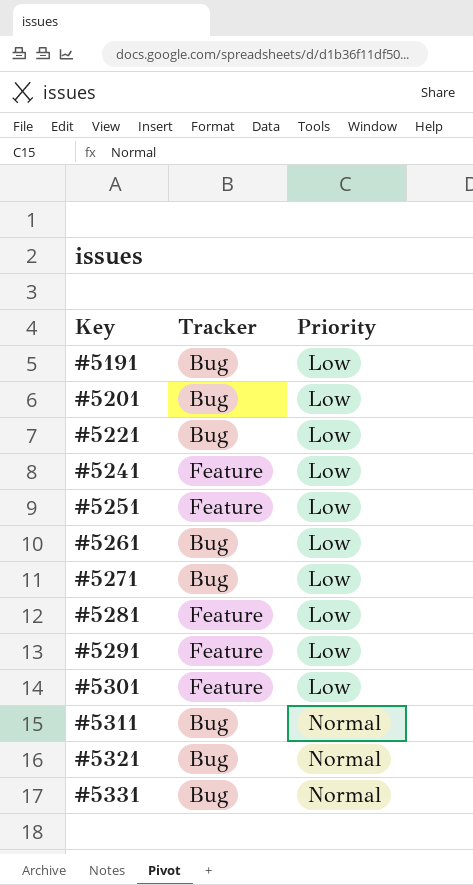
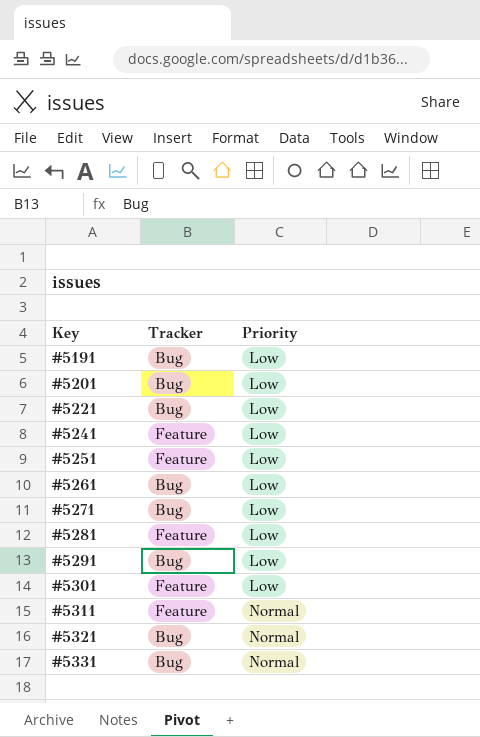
#5291 | Tracker: Feature -> Bug
#5311 | Tracker: Bug -> Feature

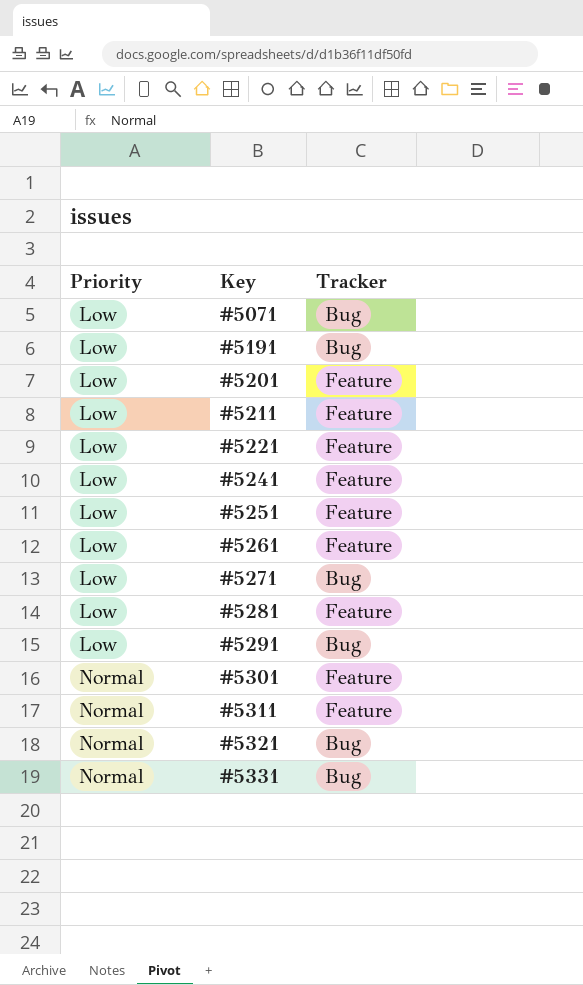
column Priority | position: 3 -> 1
row #5071: none -> Low | Bug
#5201 | Tracker: Bug -> Feature
row #5211: none -> Low | Feature
#5221 | Tracker: Bug -> Feature
#5261 | Tracker: Bug -> Feature
#5301 | Priority: Low -> Normal

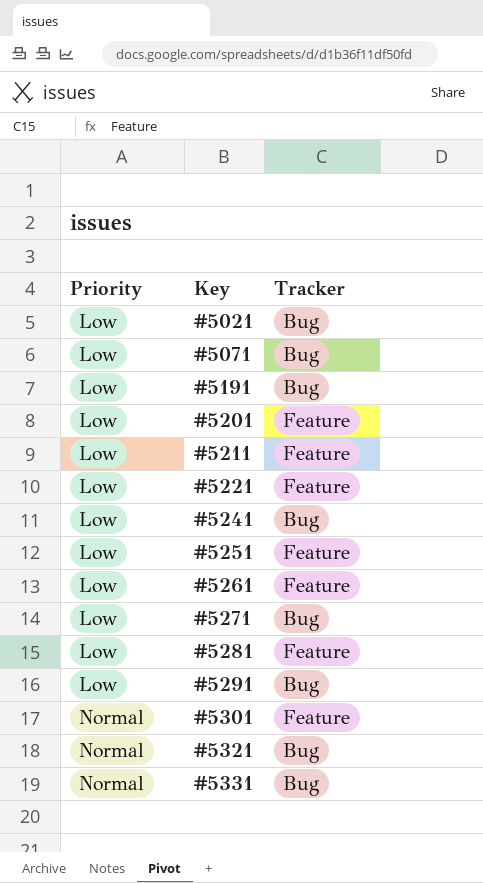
row #5311: Normal | Feature -> none
row #5021: none -> Low | Bug
#5241 | Tracker: Feature -> Bug

